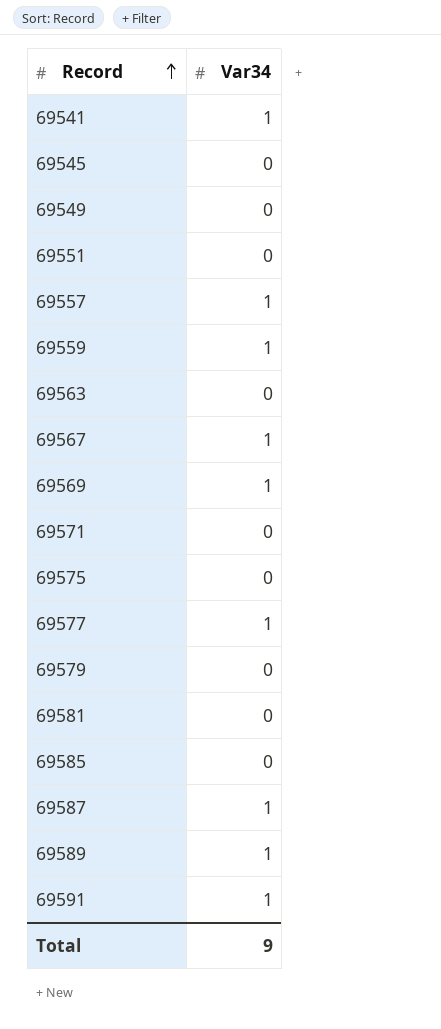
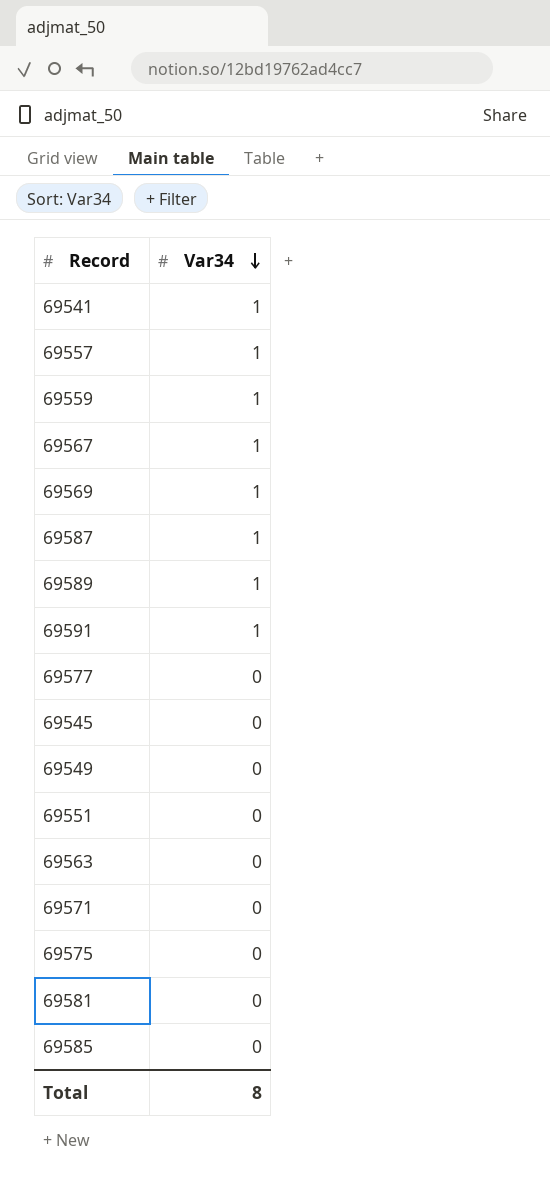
row order: Record ascending -> Var34 descending
row 69579: 0 -> none
69577 | Var34: 1 -> 0
Total | Var34: 9 -> 8

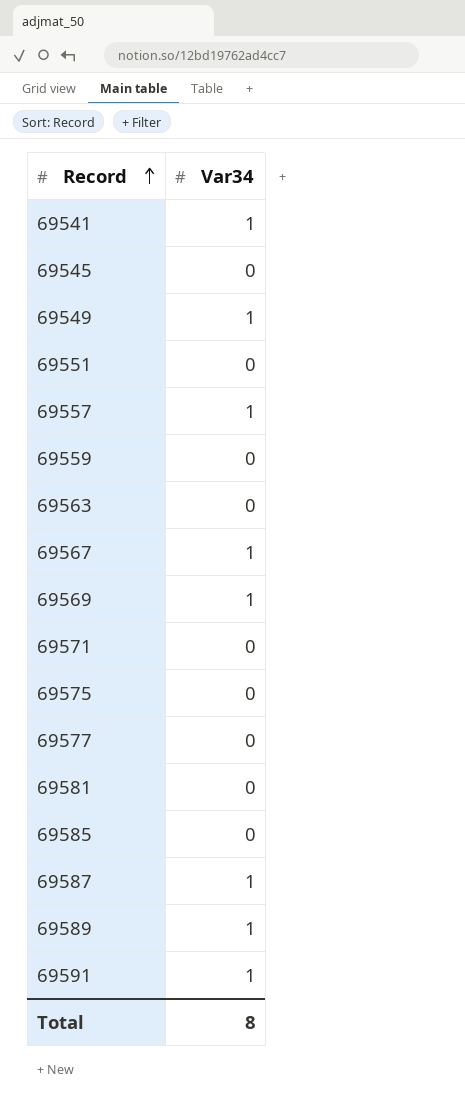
row order: Var34 descending -> Record ascending
69549 | Var34: 0 -> 1
69559 | Var34: 1 -> 0

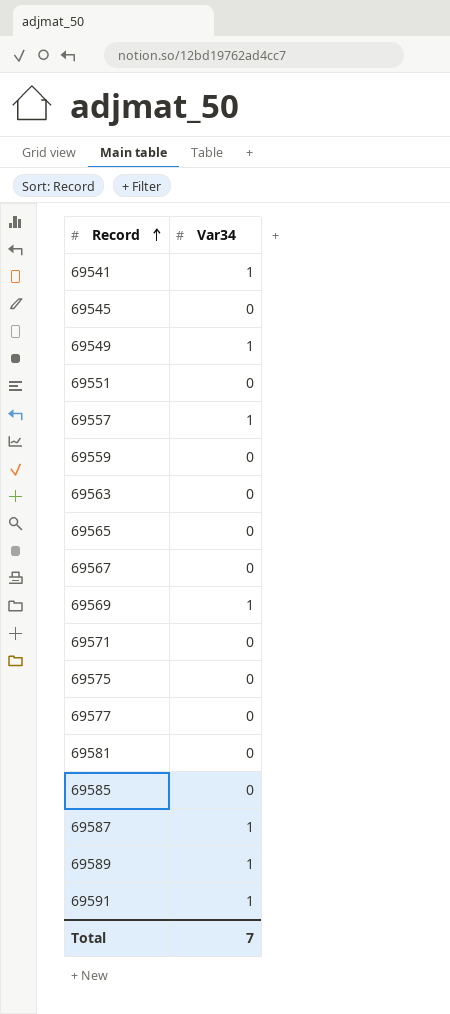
row 69565: none -> 0
69567 | Var34: 1 -> 0
Total | Var34: 8 -> 7

